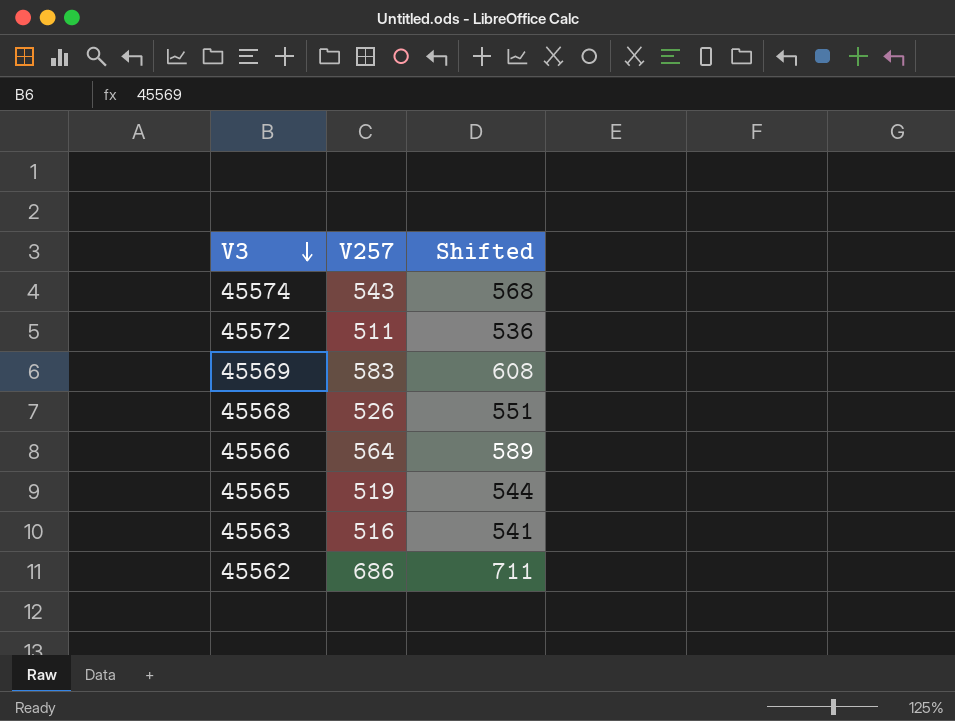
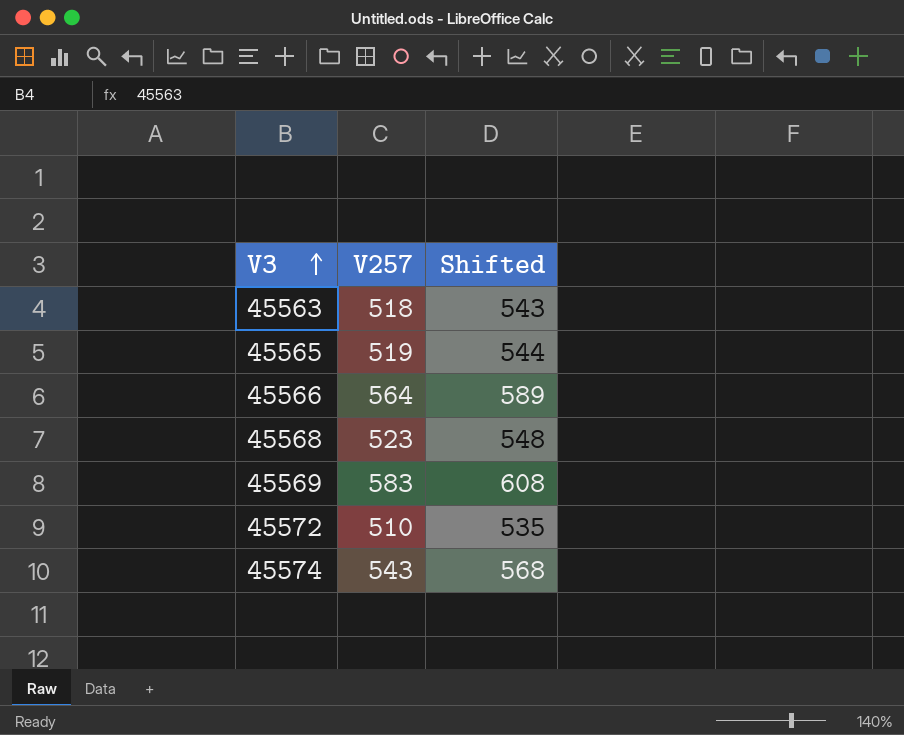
row order: V3 descending -> V3 ascending
row 45562: 686 | 711 -> none
45563 | V257: 516 -> 518
45563 | Shifted: 541 -> 543
45568 | V257: 526 -> 523
45568 | Shifted: 551 -> 548
45572 | V257: 511 -> 510
45572 | Shifted: 536 -> 535

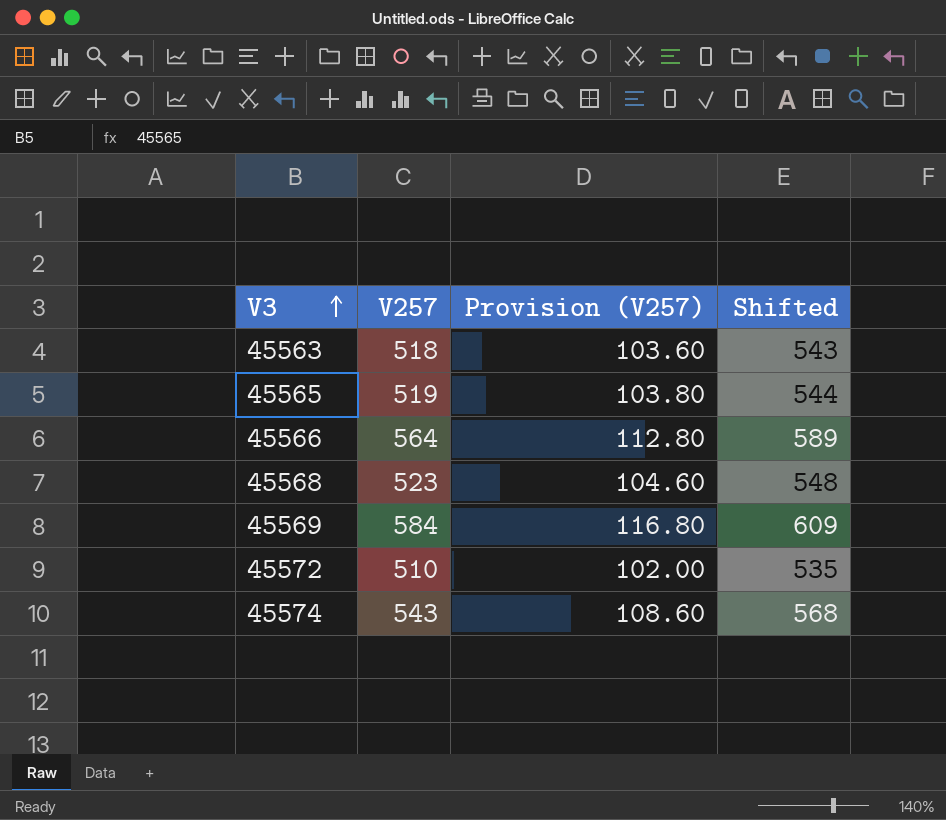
column Provision (V257) | formula: none -> [V257] * 0.2
45569 | V257: 583 -> 584
45569 | Shifted: 608 -> 609

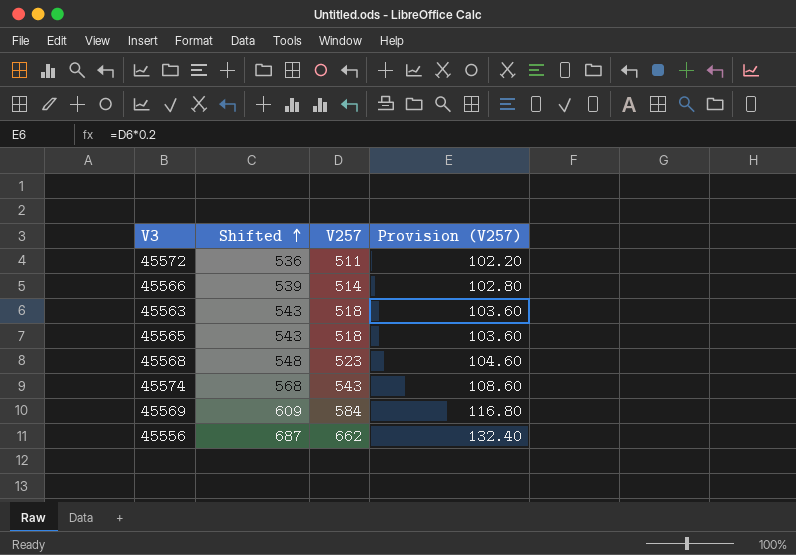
row order: V3 ascending -> Shifted ascending
column Shifted | position: 4 -> 2
45572 | Shifted: 535 -> 536
45572 | V257: 510 -> 511
45572 | Provision (V257): 102.00 -> 102.20
45566 | Shifted: 589 -> 539
45566 | V257: 564 -> 514
45566 | Provision (V257): 112.80 -> 102.80
45565 | Shifted: 544 -> 543
45565 | V257: 519 -> 518
45565 | Provision (V257): 103.80 -> 103.60
row 45556: none -> 687 | 662 | 132.40

